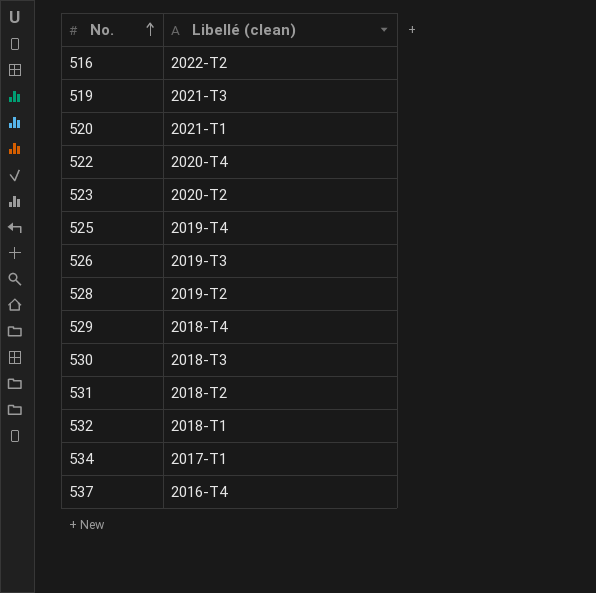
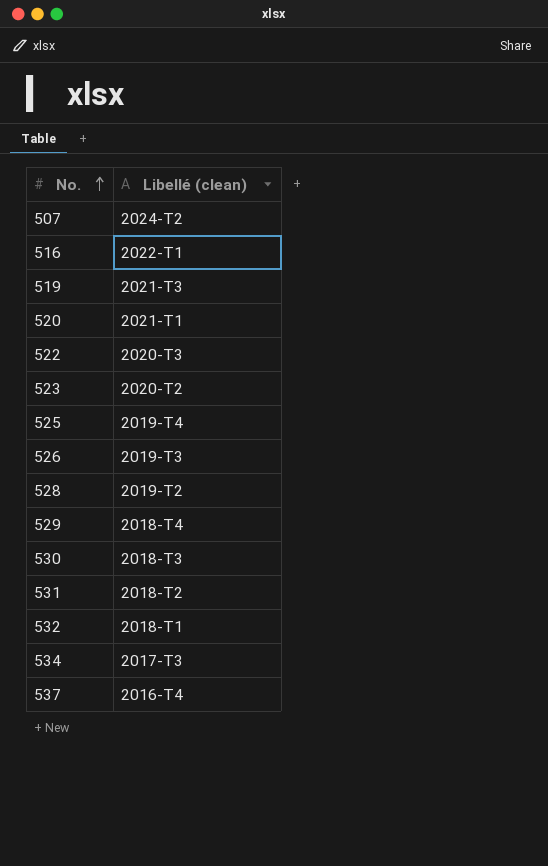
row 507: none -> 2024-T2
516 | Libellé (clean): 2022-T2 -> 2022-T1
522 | Libellé (clean): 2020-T4 -> 2020-T3
534 | Libellé (clean): 2017-T1 -> 2017-T3

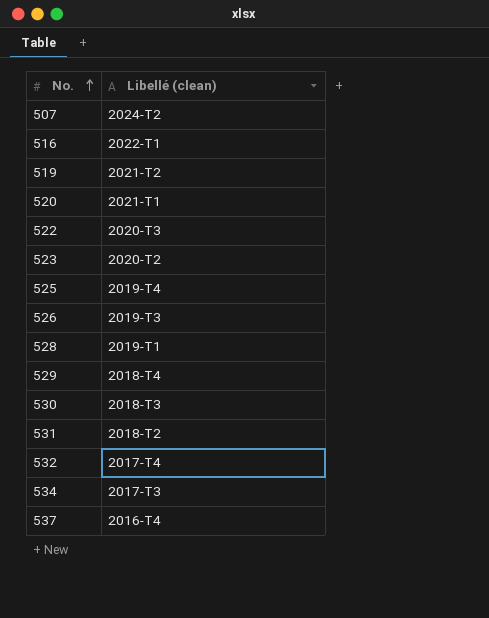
519 | Libellé (clean): 2021-T3 -> 2021-T2
528 | Libellé (clean): 2019-T2 -> 2019-T1
532 | Libellé (clean): 2018-T1 -> 2017-T4

